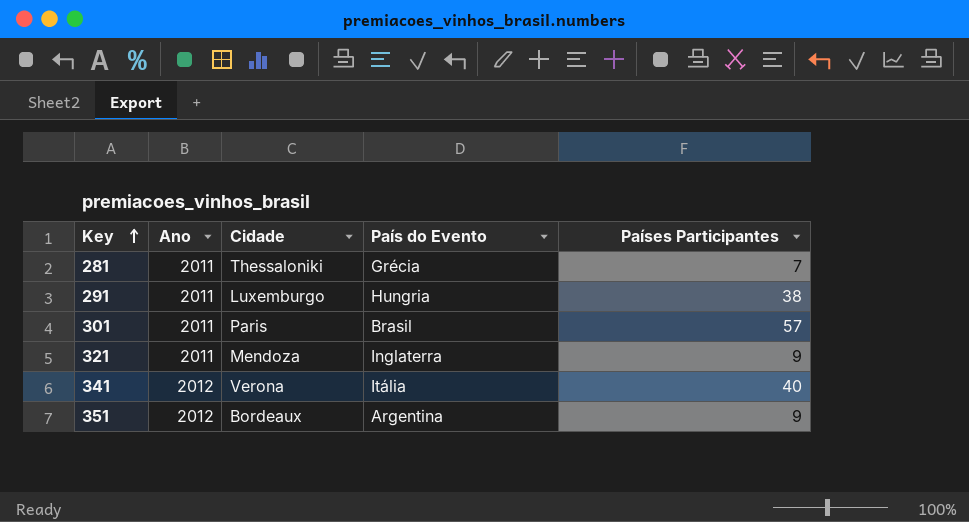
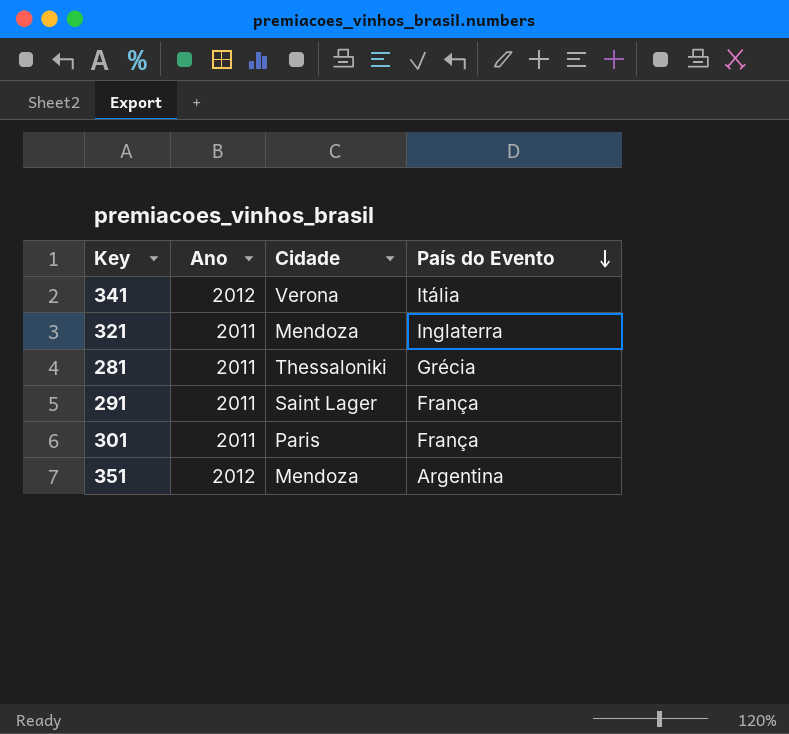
row order: Key ascending -> País do Evento descending
column Países Participantes | position: 5 -> none
291 | Cidade: Luxemburgo -> Saint Lager
291 | País do Evento: Hungria -> França
301 | País do Evento: Brasil -> França
351 | Cidade: Bordeaux -> Mendoza

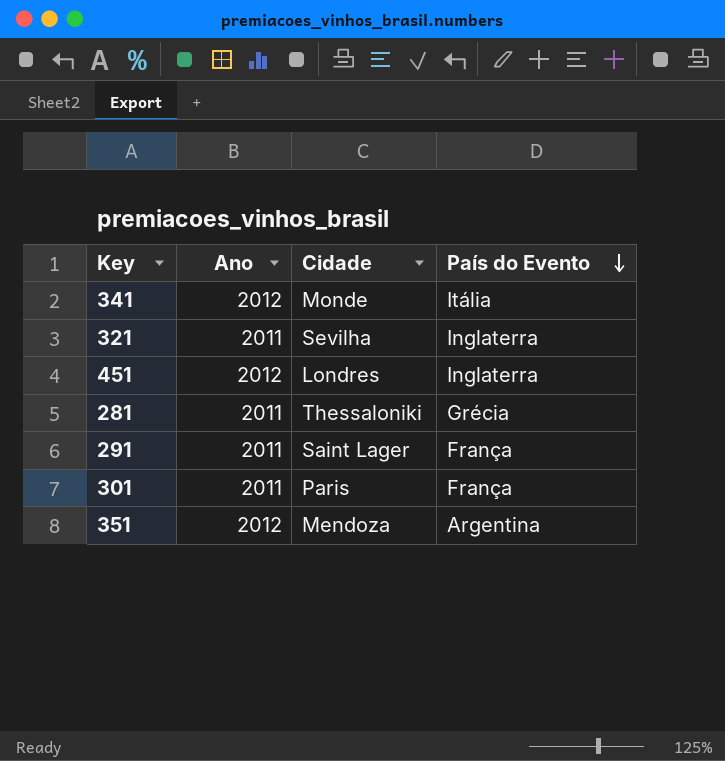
341 | Cidade: Verona -> Monde
321 | Cidade: Mendoza -> Sevilha
row 451: none -> 2012 | Londres | Inglaterra

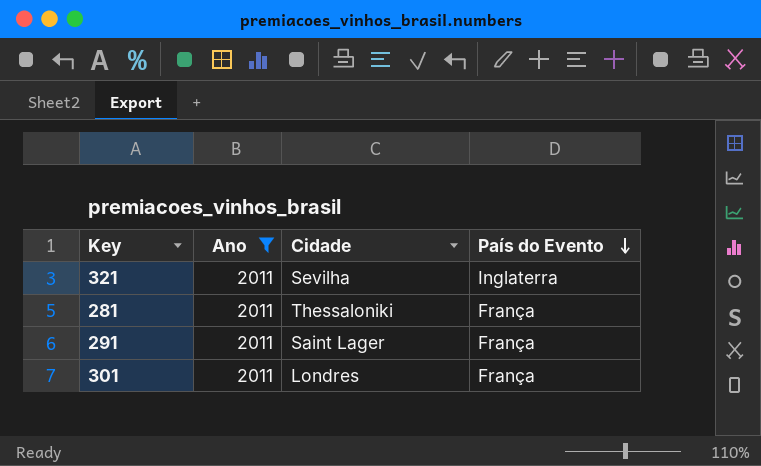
filter: none -> Ano = 2011
281 | País do Evento: Grécia -> França
301 | Cidade: Paris -> Londres

